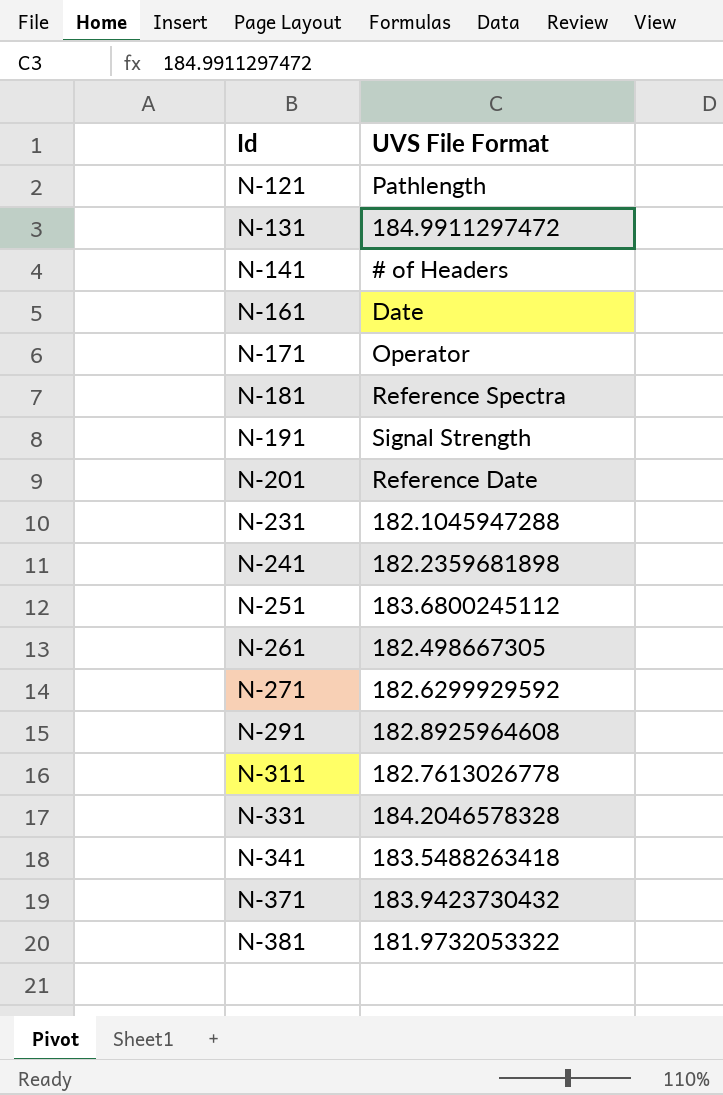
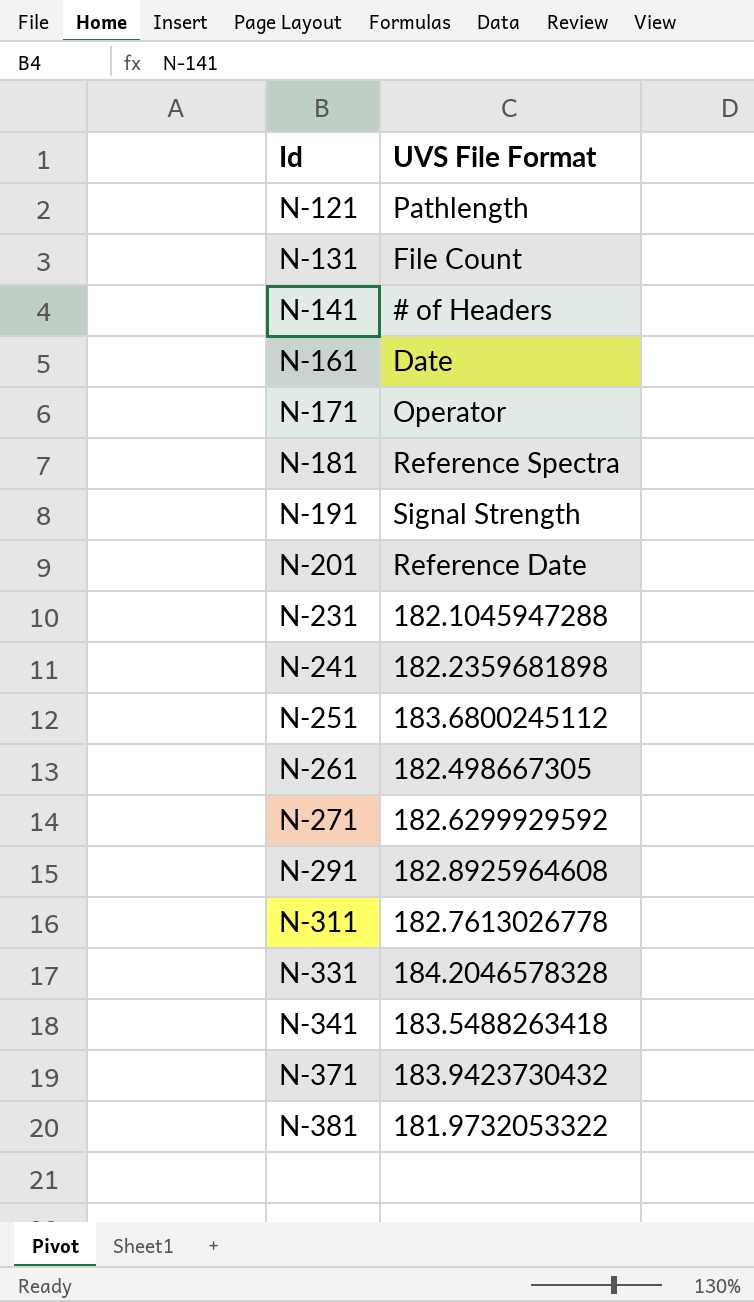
N-131 | UVS File Format: 184.9911297472 -> File Count

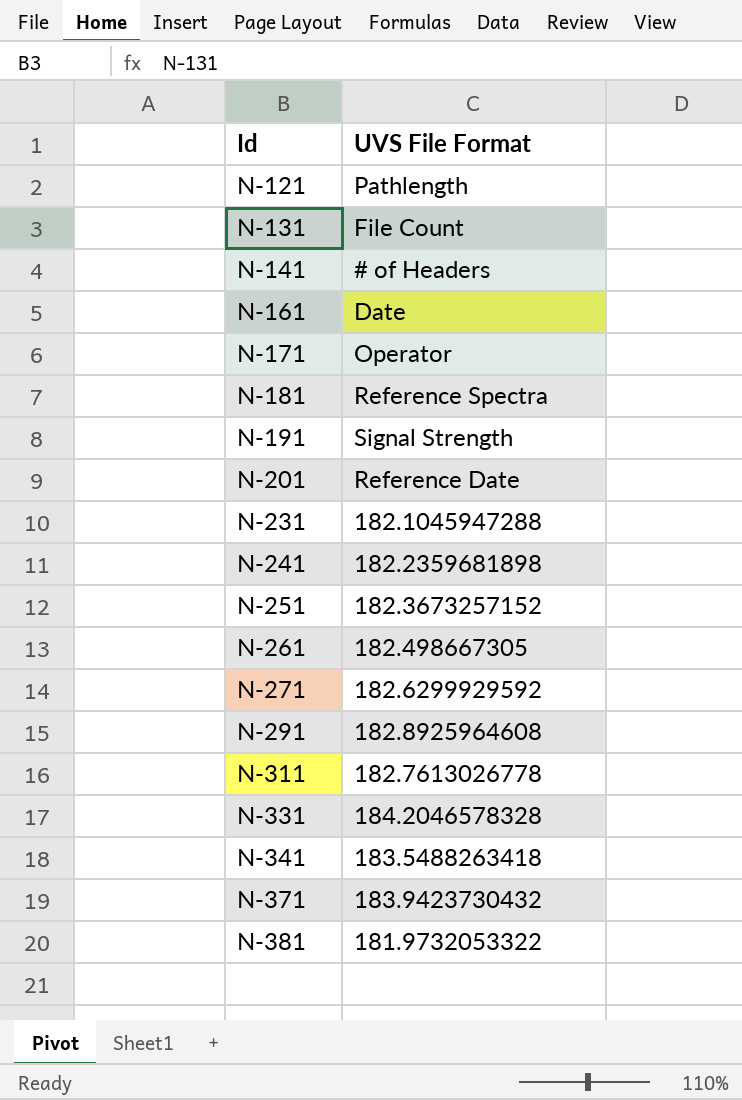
N-251 | UVS File Format: 183.6800245112 -> 182.3673257152

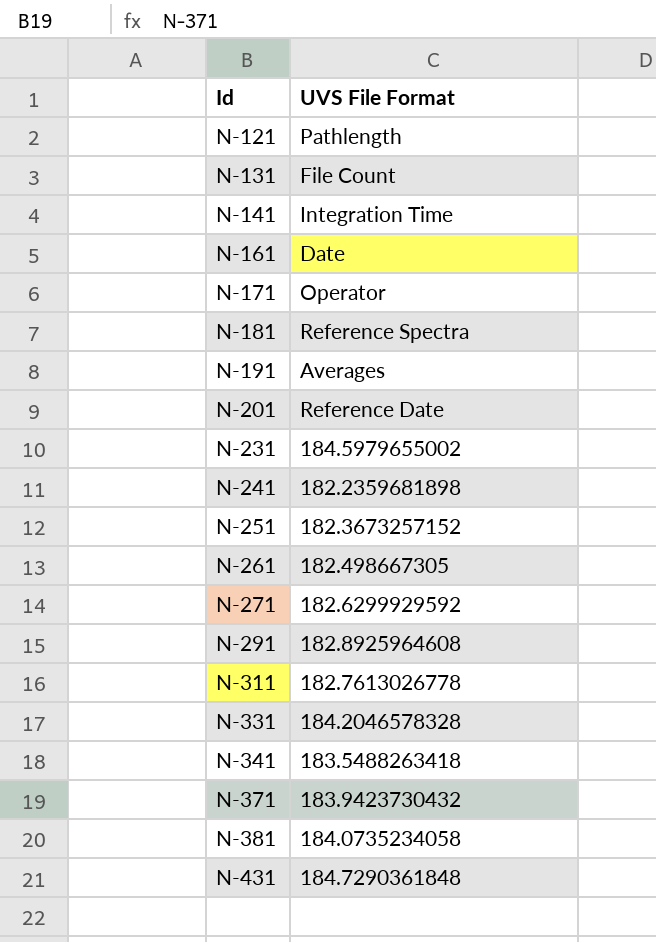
N-141 | UVS File Format: # of Headers -> Integration Time
N-191 | UVS File Format: Signal Strength -> Averages
N-231 | UVS File Format: 182.1045947288 -> 184.5979655002
N-381 | UVS File Format: 181.9732053322 -> 184.0735234058
row N-431: none -> 184.7290361848

